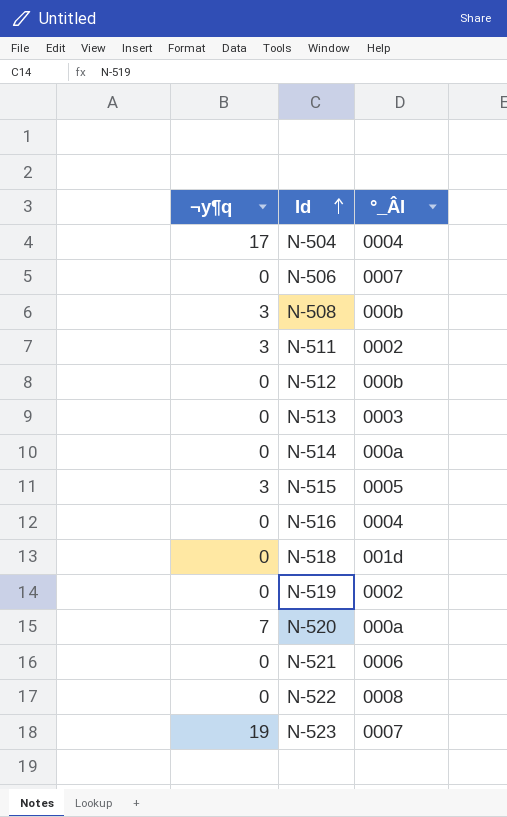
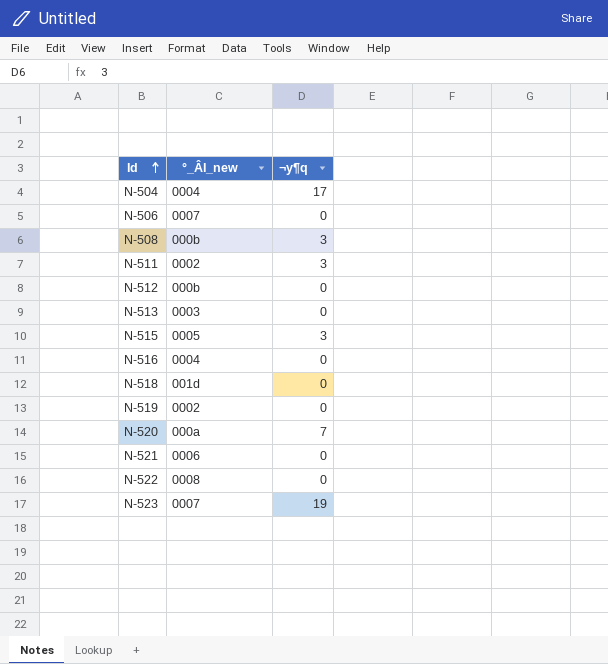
column name: °_ÂI -> °_ÂI_new
column ¬y¶q | position: 1 -> 3
row N-514: 0 | 000a -> none

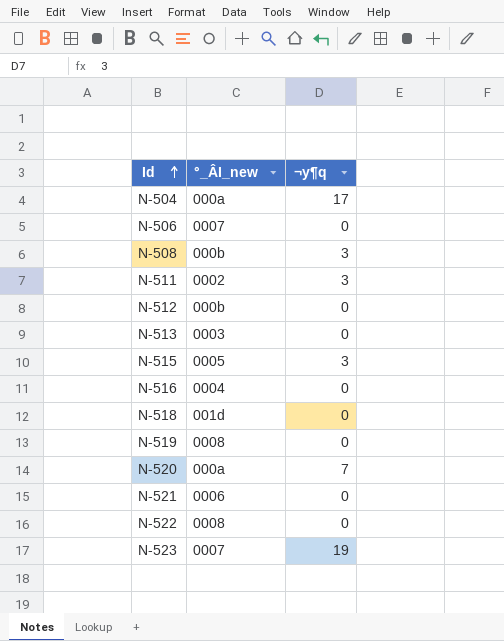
N-504 | °_ÂI_new: 0004 -> 000a
N-519 | °_ÂI_new: 0002 -> 0008

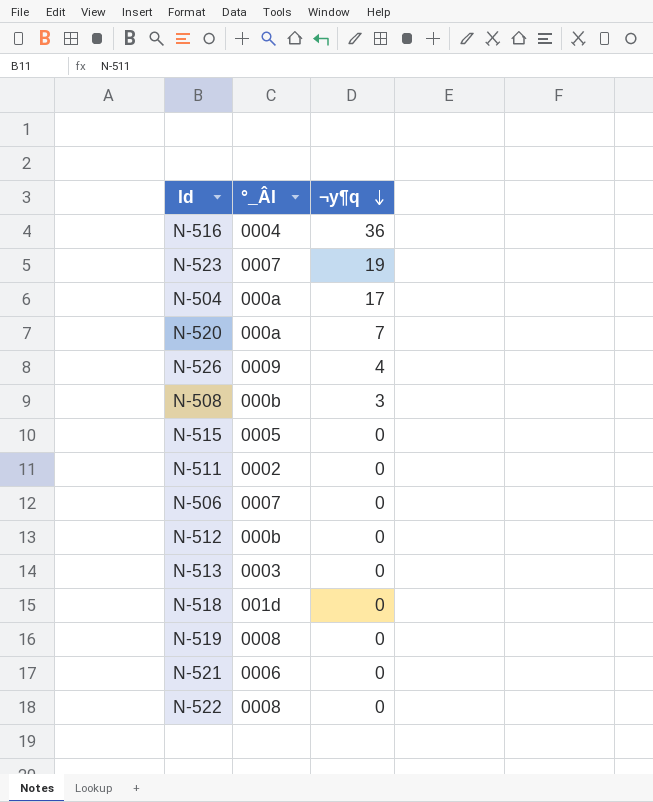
row order: Id ascending -> ¬y¶q descending
column name: °_ÂI_new -> °_ÂI
N-516 | ¬y¶q: 0 -> 36
row N-526: none -> 0009 | 4
N-515 | ¬y¶q: 3 -> 0
N-511 | ¬y¶q: 3 -> 0

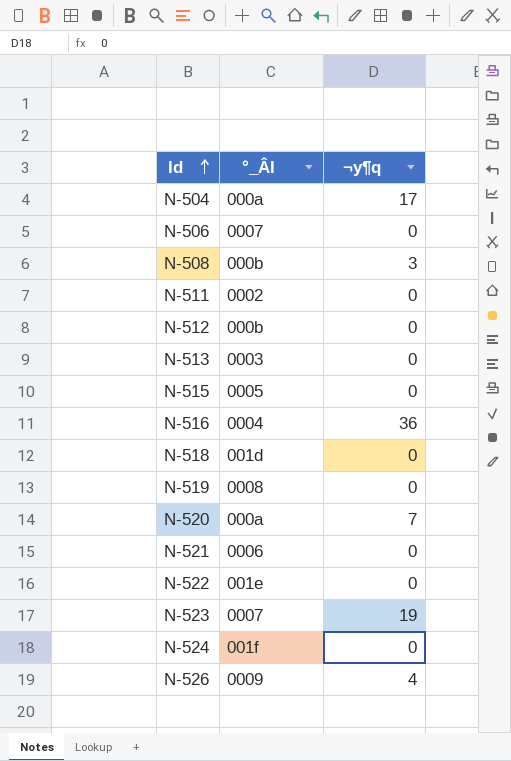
row order: ¬y¶q descending -> Id ascending
N-522 | °_ÂI: 0008 -> 001e
row N-524: none -> 001f | 0

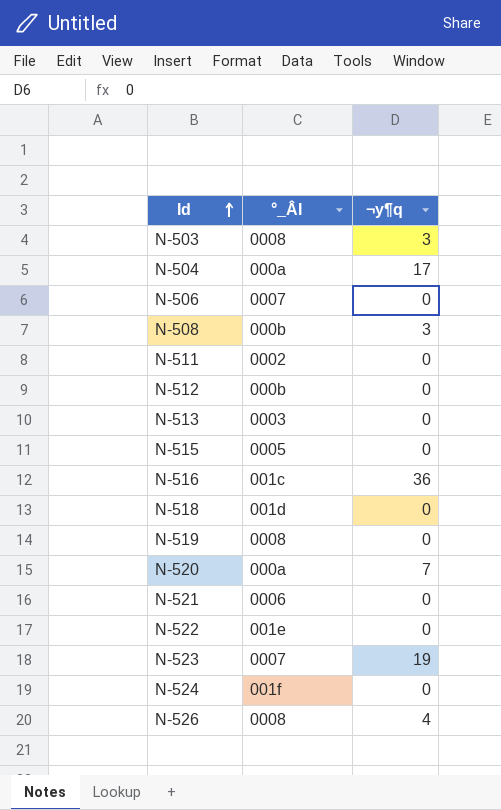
row N-503: none -> 0008 | 3
N-516 | °_ÂI: 0004 -> 001c
N-526 | °_ÂI: 0009 -> 0008

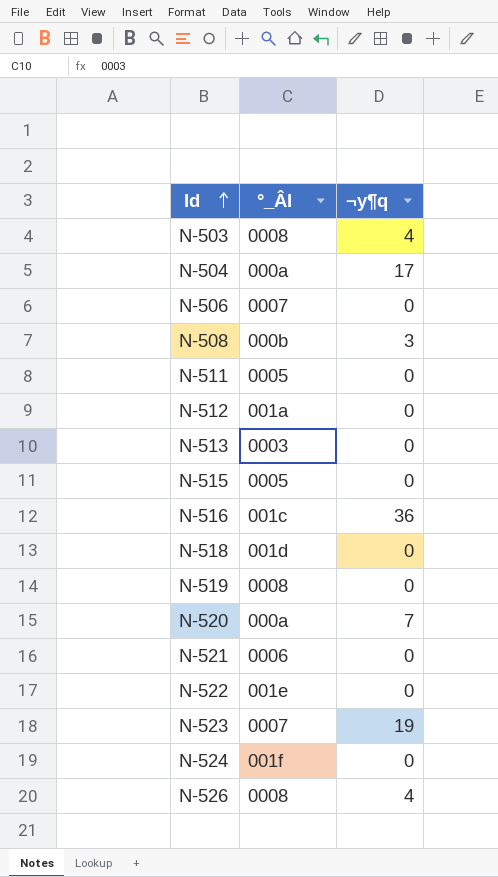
N-503 | ¬y¶q: 3 -> 4
N-511 | °_ÂI: 0002 -> 0005
N-512 | °_ÂI: 000b -> 001a

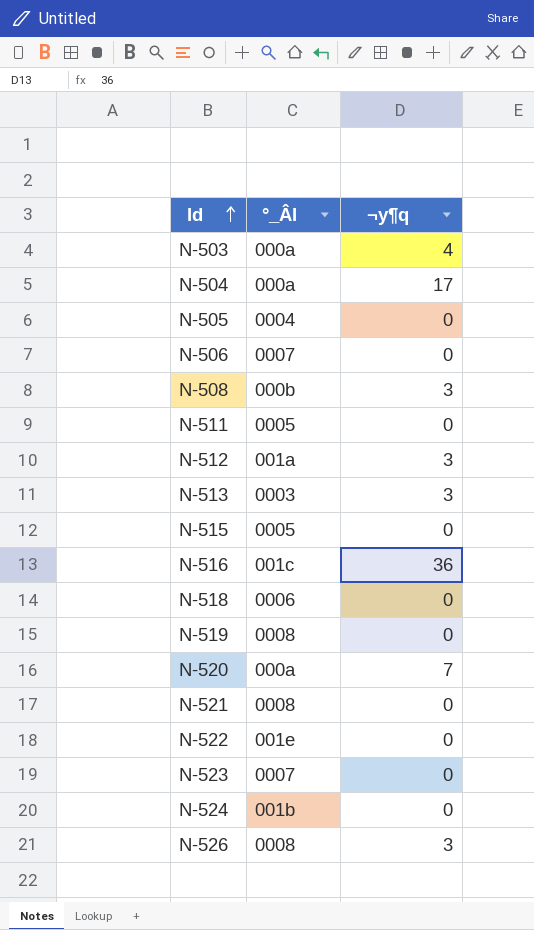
N-503 | °_ÂI: 0008 -> 000a
row N-505: none -> 0004 | 0
N-512 | ¬y¶q: 0 -> 3
N-513 | ¬y¶q: 0 -> 3
N-518 | °_ÂI: 001d -> 0006
N-521 | °_ÂI: 0006 -> 0008
N-523 | ¬y¶q: 19 -> 0
N-524 | °_ÂI: 001f -> 001b
N-526 | ¬y¶q: 4 -> 3

